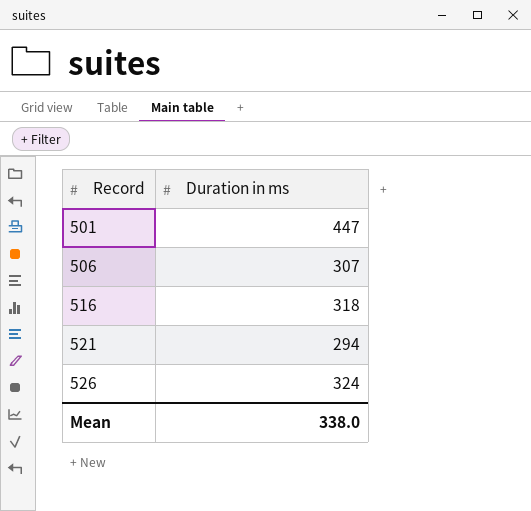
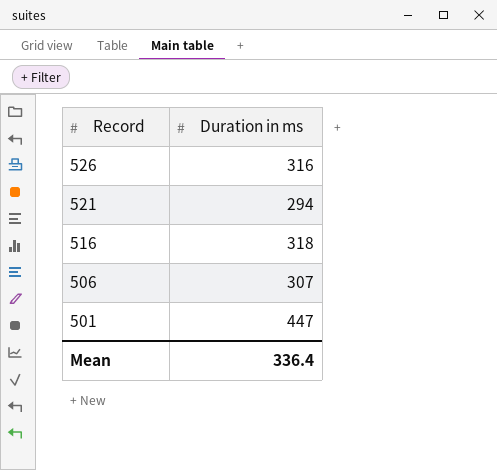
row order: Record ascending -> Record descending
526 | Duration in ms: 324 -> 316
Mean | Duration in ms: 338.0 -> 336.4

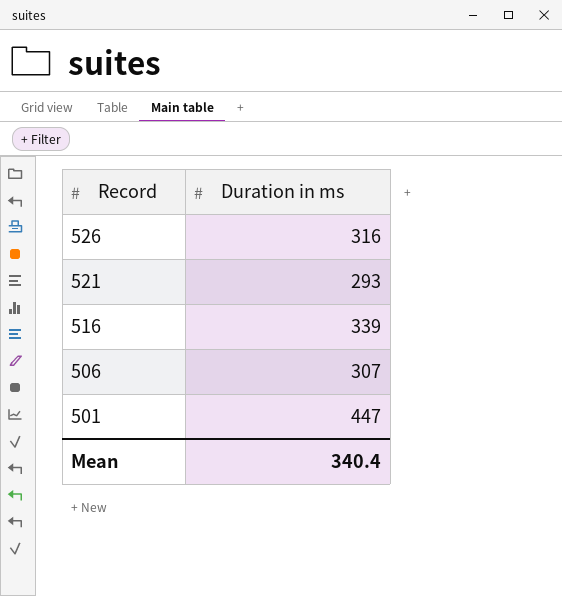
521 | Duration in ms: 294 -> 293
516 | Duration in ms: 318 -> 339
Mean | Duration in ms: 336.4 -> 340.4

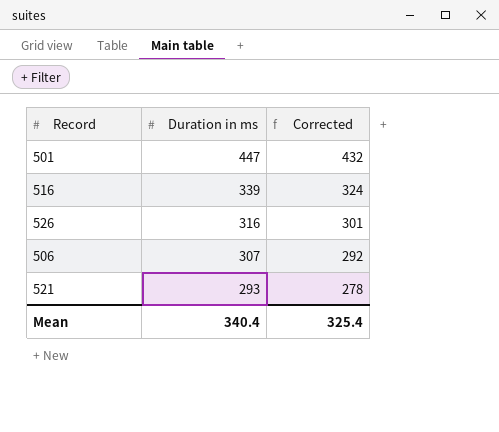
row order: Record descending -> Duration in ms descending
column Corrected | formula: none -> [Duration in ms] - 15

